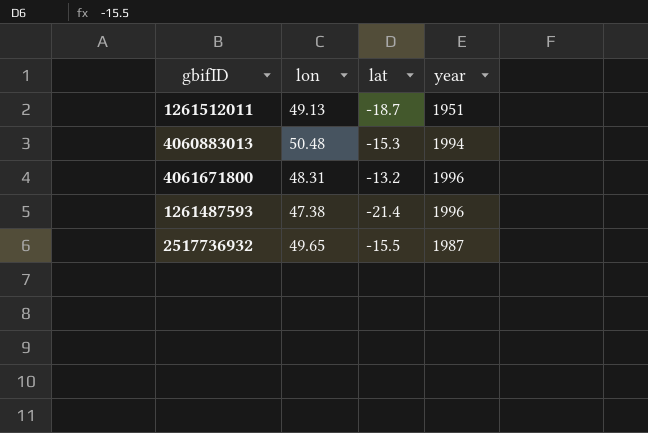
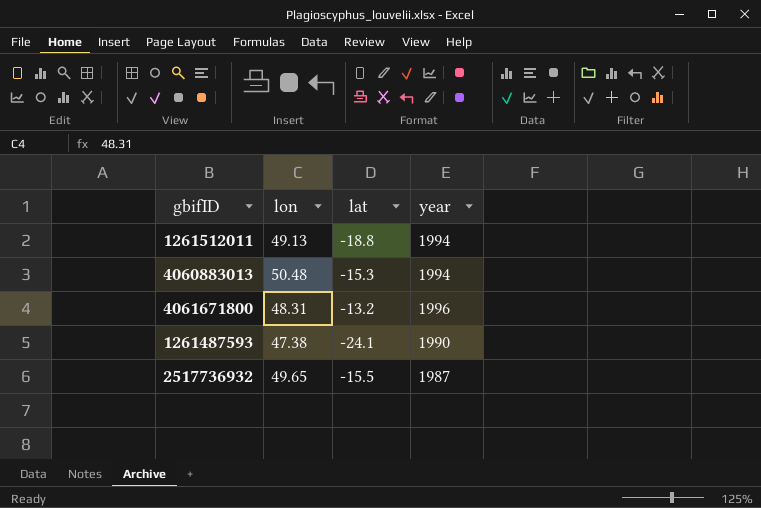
1261512011 | lat: -18.7 -> -18.8
1261512011 | year: 1951 -> 1994
1261487593 | lat: -21.4 -> -24.1
1261487593 | year: 1996 -> 1990

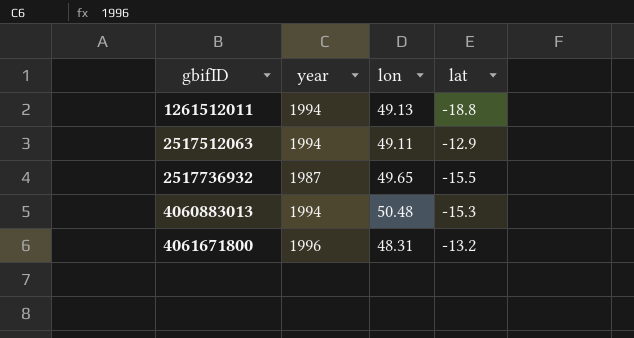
row order: none -> gbifID ascending
column year | position: 4 -> 2
row 1261487593: 47.38 | -24.1 | 1990 -> none
row 2517512063: none -> 1994 | 49.11 | -12.9

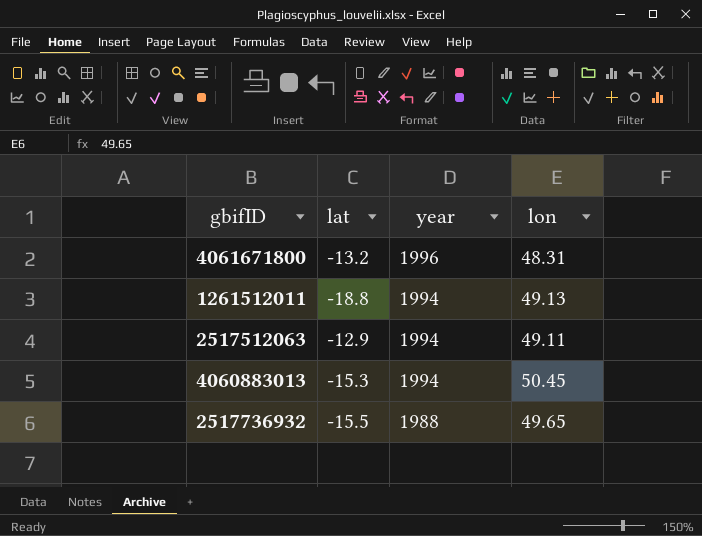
row order: gbifID ascending -> year descending
column lat | position: 4 -> 2
4060883013 | lon: 50.48 -> 50.45
2517736932 | year: 1987 -> 1988

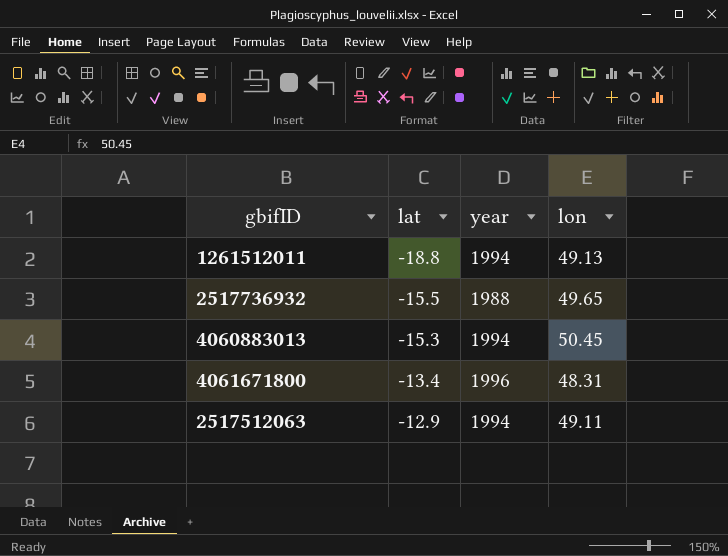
row order: year descending -> lat ascending
4061671800 | lat: -13.2 -> -13.4

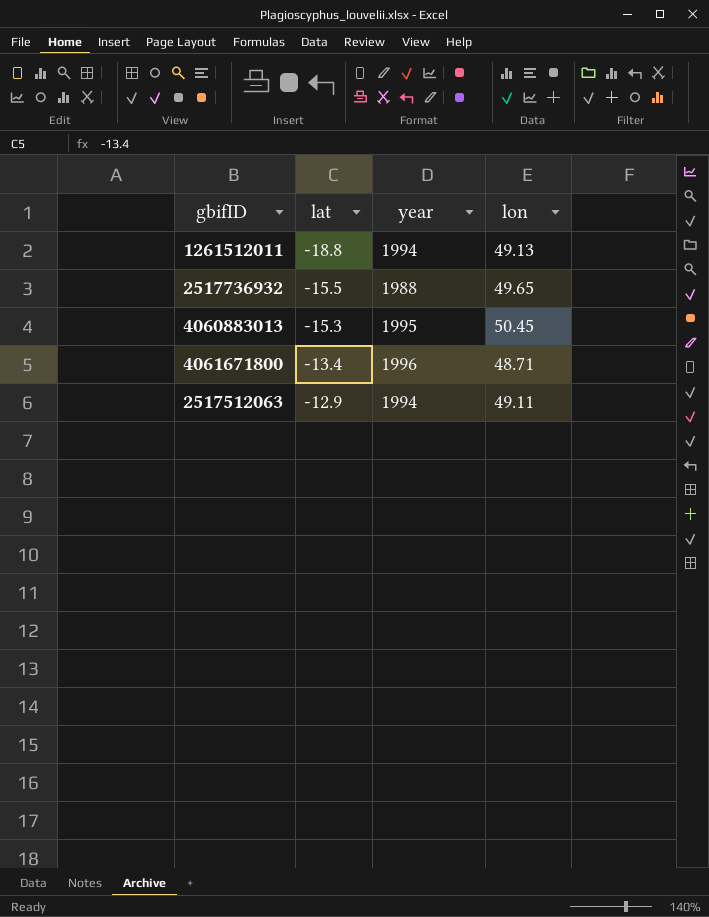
4060883013 | year: 1994 -> 1995
4061671800 | lon: 48.31 -> 48.71

